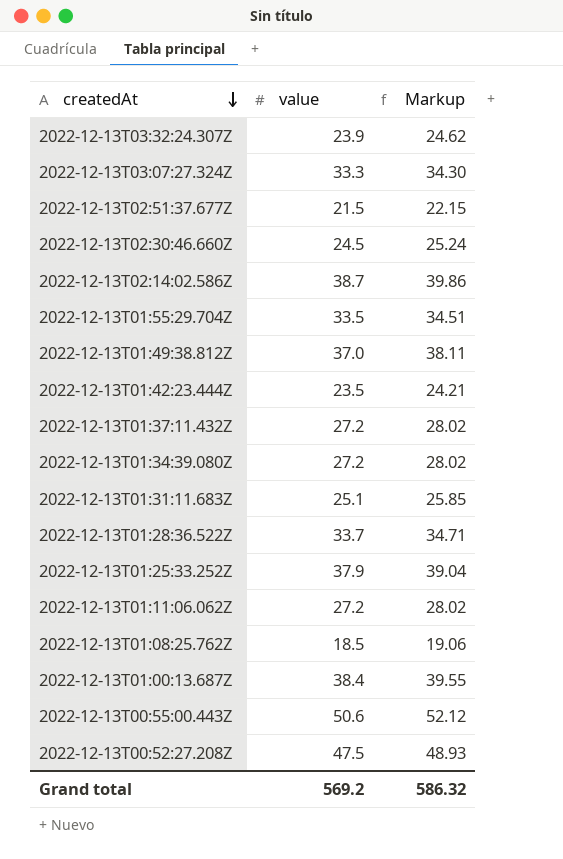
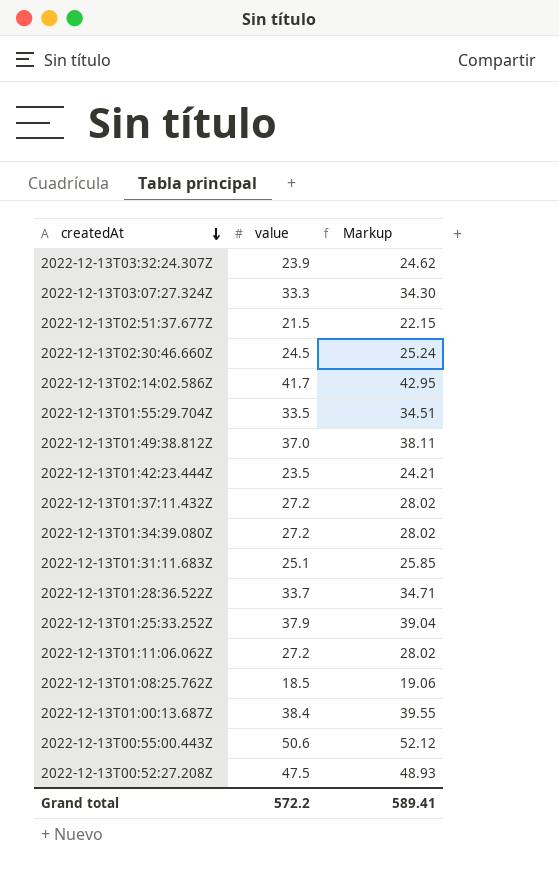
2022-12-13T02:14:02.586Z | value: 38.7 -> 41.7
2022-12-13T02:14:02.586Z | Markup: 39.86 -> 42.95
Grand total | value: 569.2 -> 572.2
Grand total | Markup: 586.32 -> 589.41

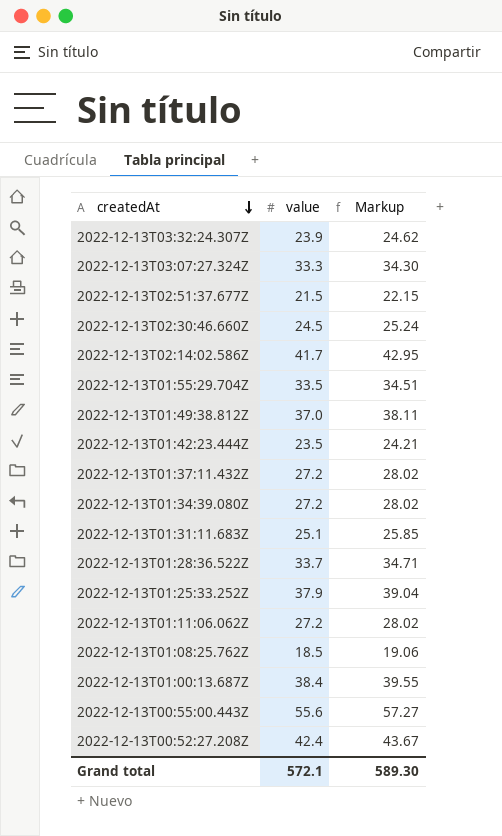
2022-12-13T00:55:00.443Z | value: 50.6 -> 55.6
2022-12-13T00:55:00.443Z | Markup: 52.12 -> 57.27
2022-12-13T00:52:27.208Z | value: 47.5 -> 42.4
2022-12-13T00:52:27.208Z | Markup: 48.93 -> 43.67
Grand total | value: 572.2 -> 572.1
Grand total | Markup: 589.41 -> 589.30

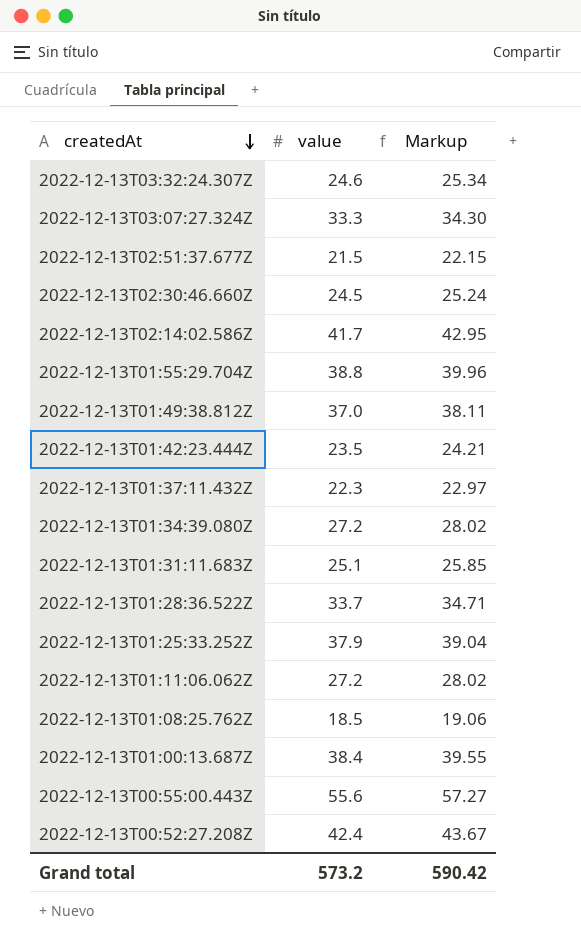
2022-12-13T03:32:24.307Z | value: 23.9 -> 24.6
2022-12-13T03:32:24.307Z | Markup: 24.62 -> 25.34
2022-12-13T01:55:29.704Z | value: 33.5 -> 38.8
2022-12-13T01:55:29.704Z | Markup: 34.51 -> 39.96
2022-12-13T01:37:11.432Z | value: 27.2 -> 22.3
2022-12-13T01:37:11.432Z | Markup: 28.02 -> 22.97
Grand total | value: 572.1 -> 573.2
Grand total | Markup: 589.30 -> 590.42

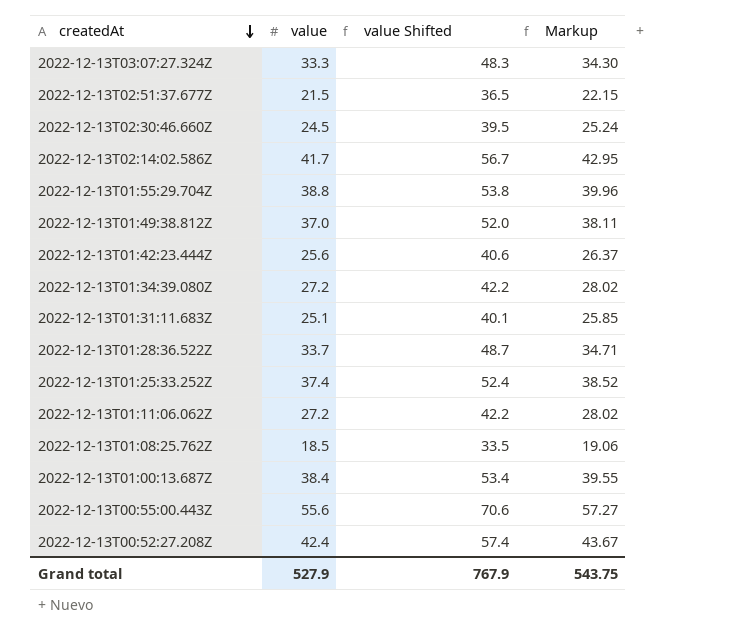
column value Shifted | formula: none -> [value] + 15
row 2022-12-13T03:32:24.307Z: 24.6 | 25.34 -> none
row 2022-12-13T01:37:11.432Z: 22.3 | 22.97 -> none
2022-12-13T01:42:23.444Z | value: 23.5 -> 25.6
2022-12-13T01:42:23.444Z | Markup: 24.21 -> 26.37
2022-12-13T01:25:33.252Z | value: 37.9 -> 37.4
2022-12-13T01:25:33.252Z | Markup: 39.04 -> 38.52
Grand total | value: 573.2 -> 527.9
Grand total | Markup: 590.42 -> 543.75

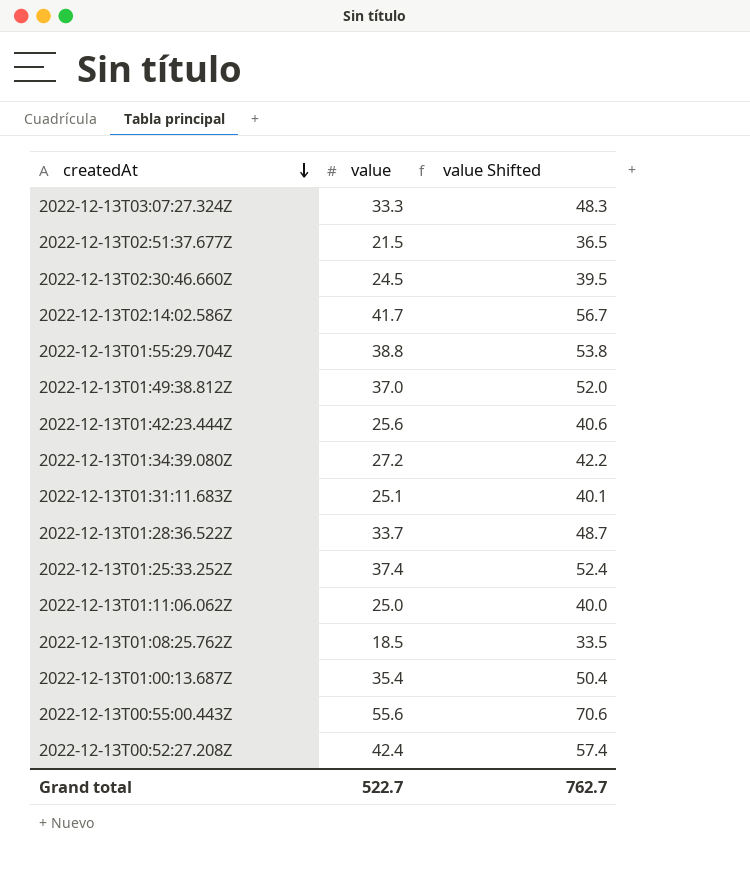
column Markup | formula: [value] * 1.03 -> none
2022-12-13T01:11:06.062Z | value: 27.2 -> 25.0
2022-12-13T01:11:06.062Z | value Shifted: 42.2 -> 40.0
2022-12-13T01:00:13.687Z | value: 38.4 -> 35.4
2022-12-13T01:00:13.687Z | value Shifted: 53.4 -> 50.4
Grand total | value: 527.9 -> 522.7
Grand total | value Shifted: 767.9 -> 762.7

